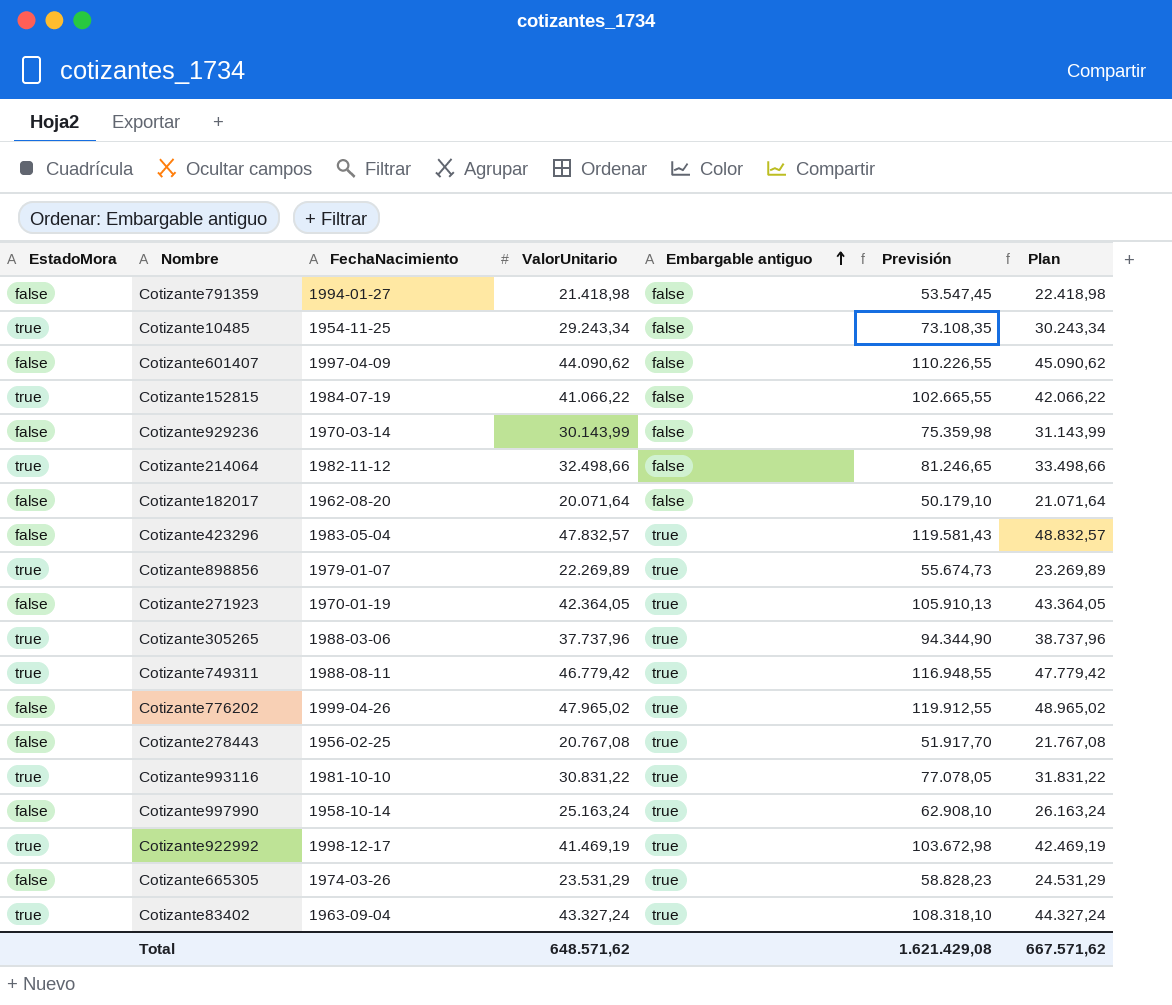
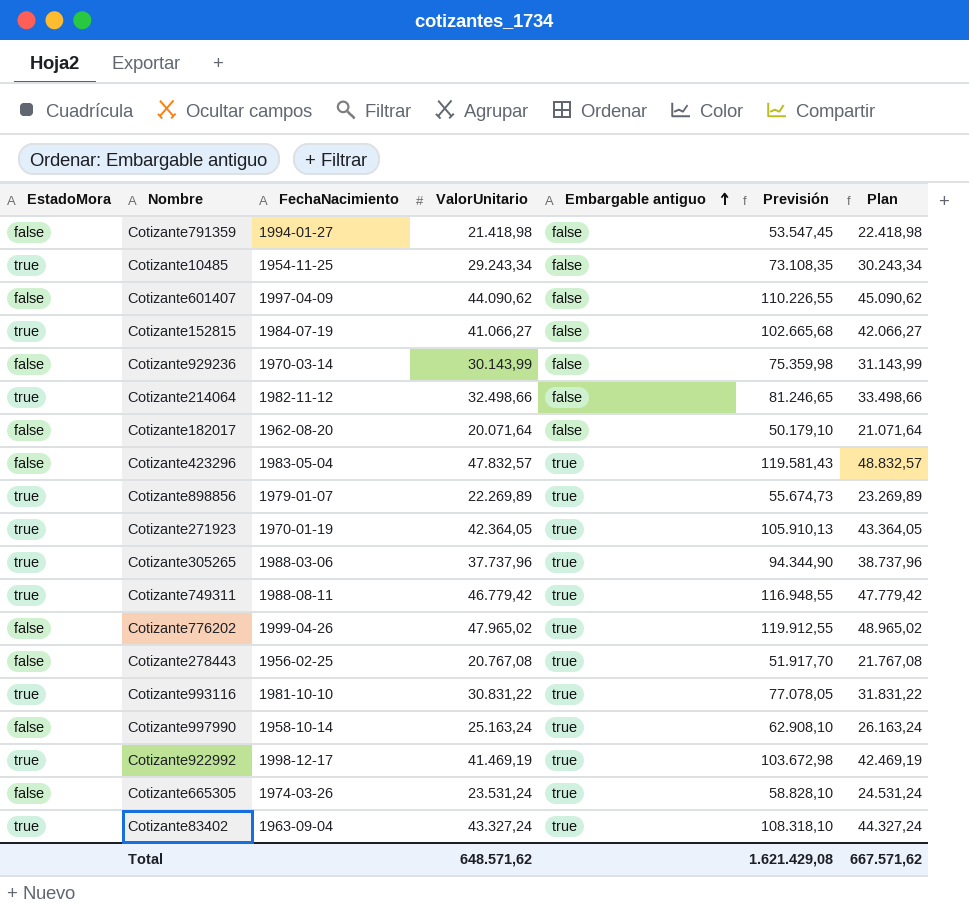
Cotizante152815 | ValorUnitario: 41.066,22 -> 41.066,27
Cotizante152815 | Previsión: 102.665,55 -> 102.665,68
Cotizante152815 | Plan: 42.066,22 -> 42.066,27
Cotizante271923 | EstadoMora: false -> true
Cotizante665305 | ValorUnitario: 23.531,29 -> 23.531,24
Cotizante665305 | Previsión: 58.828,23 -> 58.828,10
Cotizante665305 | Plan: 24.531,29 -> 24.531,24

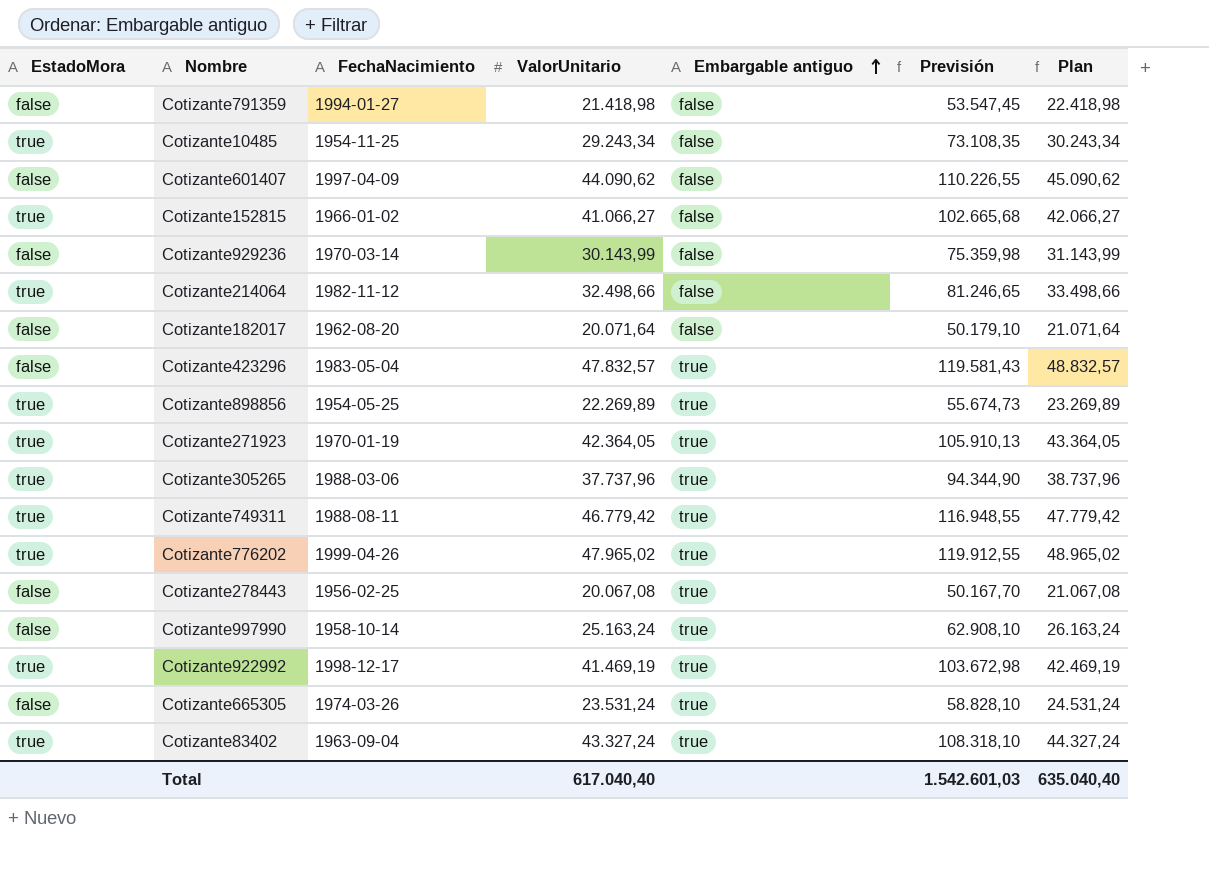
row Cotizante993116: true | 1981-10-10 | 30.831,22 | true | 77.078,05 | 31.831,22 -> none
Cotizante152815 | FechaNacimiento: 1984-07-19 -> 1966-01-02
Cotizante898856 | FechaNacimiento: 1979-01-07 -> 1954-05-25
Cotizante776202 | EstadoMora: false -> true
Cotizante278443 | ValorUnitario: 20.767,08 -> 20.067,08
Cotizante278443 | Previsión: 51.917,70 -> 50.167,70
Cotizante278443 | Plan: 21.767,08 -> 21.067,08
Total | ValorUnitario: 648.571,62 -> 617.040,40
Total | Previsión: 1.621.429,08 -> 1.542.601,03
Total | Plan: 667.571,62 -> 635.040,40

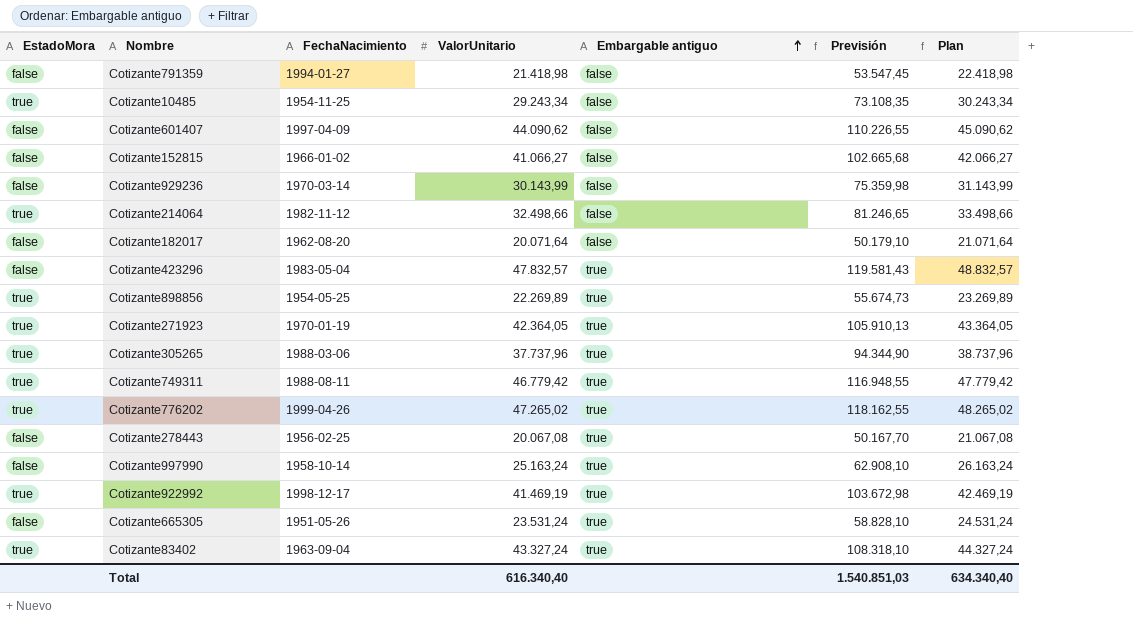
Cotizante152815 | EstadoMora: true -> false
Cotizante776202 | ValorUnitario: 47.965,02 -> 47.265,02
Cotizante776202 | Previsión: 119.912,55 -> 118.162,55
Cotizante776202 | Plan: 48.965,02 -> 48.265,02
Cotizante665305 | FechaNacimiento: 1974-03-26 -> 1951-05-26
Total | ValorUnitario: 617.040,40 -> 616.340,40
Total | Previsión: 1.542.601,03 -> 1.540.851,03
Total | Plan: 635.040,40 -> 634.340,40

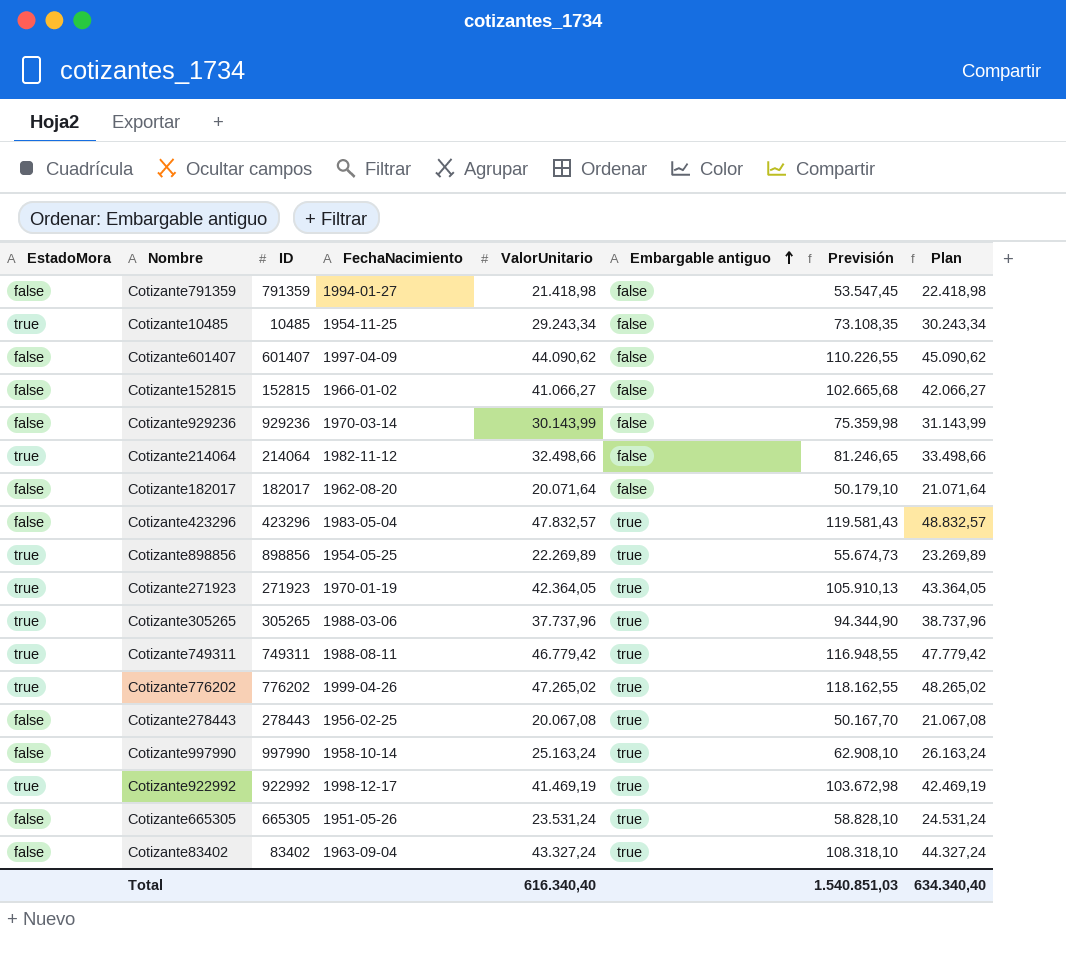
column ID | position: none -> 3
Cotizante83402 | EstadoMora: true -> false

